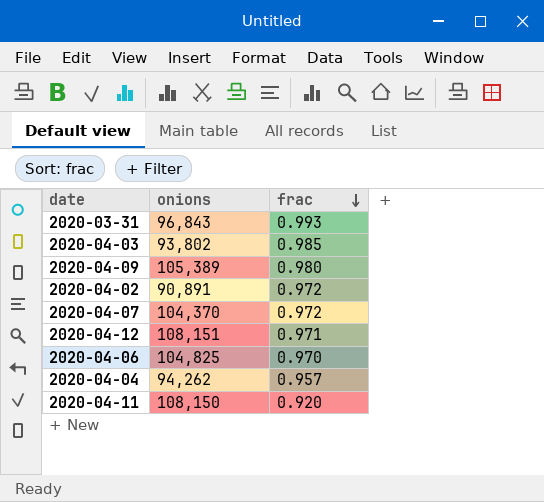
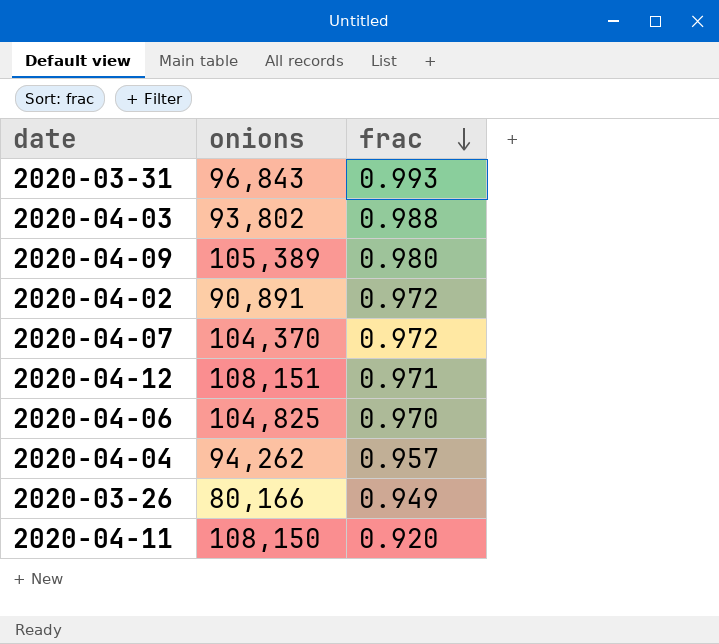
2020-04-03 | frac: 0.985 -> 0.988
row 2020-03-26: none -> 80,166 | 0.949

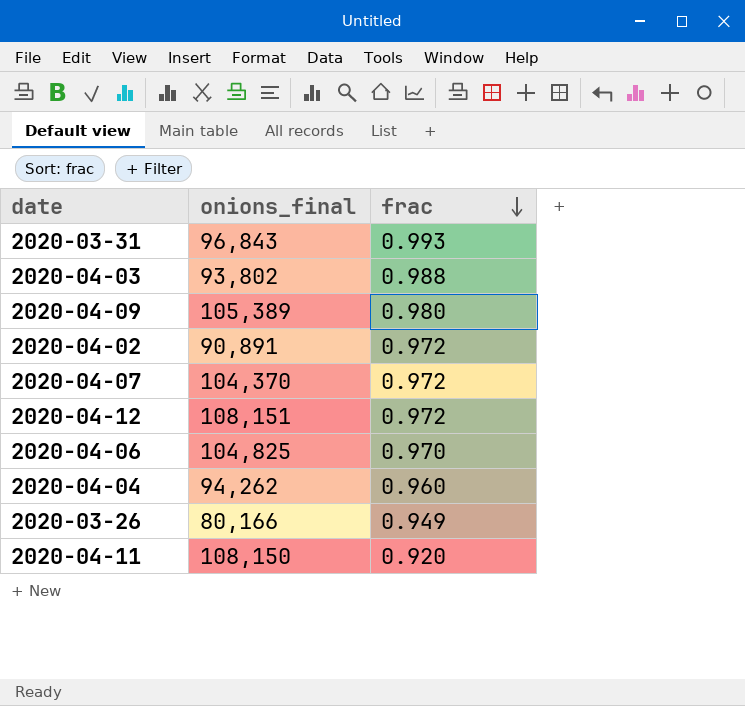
column name: onions -> onions_final
2020-04-12 | frac: 0.971 -> 0.972
2020-04-04 | frac: 0.957 -> 0.960

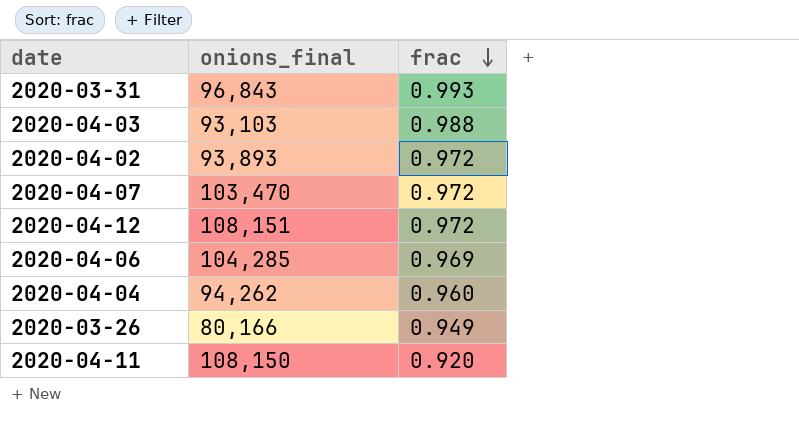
row 2020-04-09: 105,389 | 0.980 -> none
2020-04-03 | onions_final: 93,802 -> 93,103
2020-04-02 | onions_final: 90,891 -> 93,893
2020-04-07 | onions_final: 104,370 -> 103,470
2020-04-06 | onions_final: 104,825 -> 104,285
2020-04-06 | frac: 0.970 -> 0.969

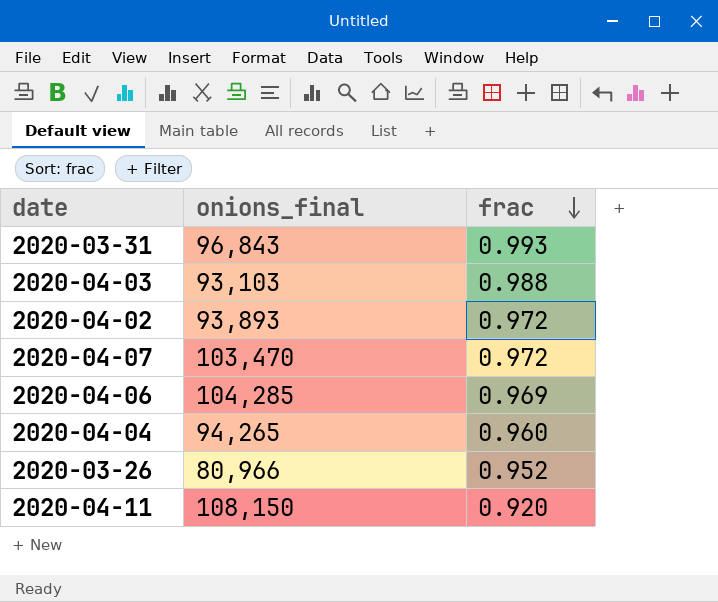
row 2020-04-12: 108,151 | 0.972 -> none
2020-04-04 | onions_final: 94,262 -> 94,265
2020-03-26 | onions_final: 80,166 -> 80,966
2020-03-26 | frac: 0.949 -> 0.952

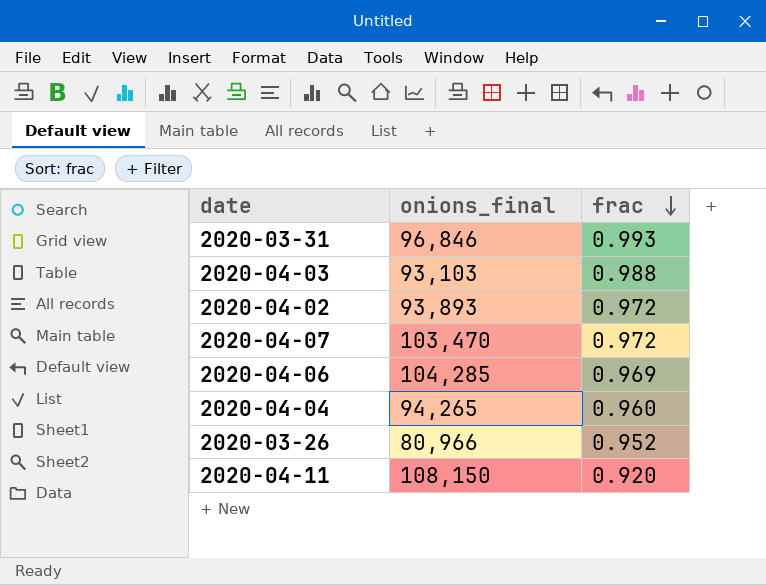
2020-03-31 | onions_final: 96,843 -> 96,846

